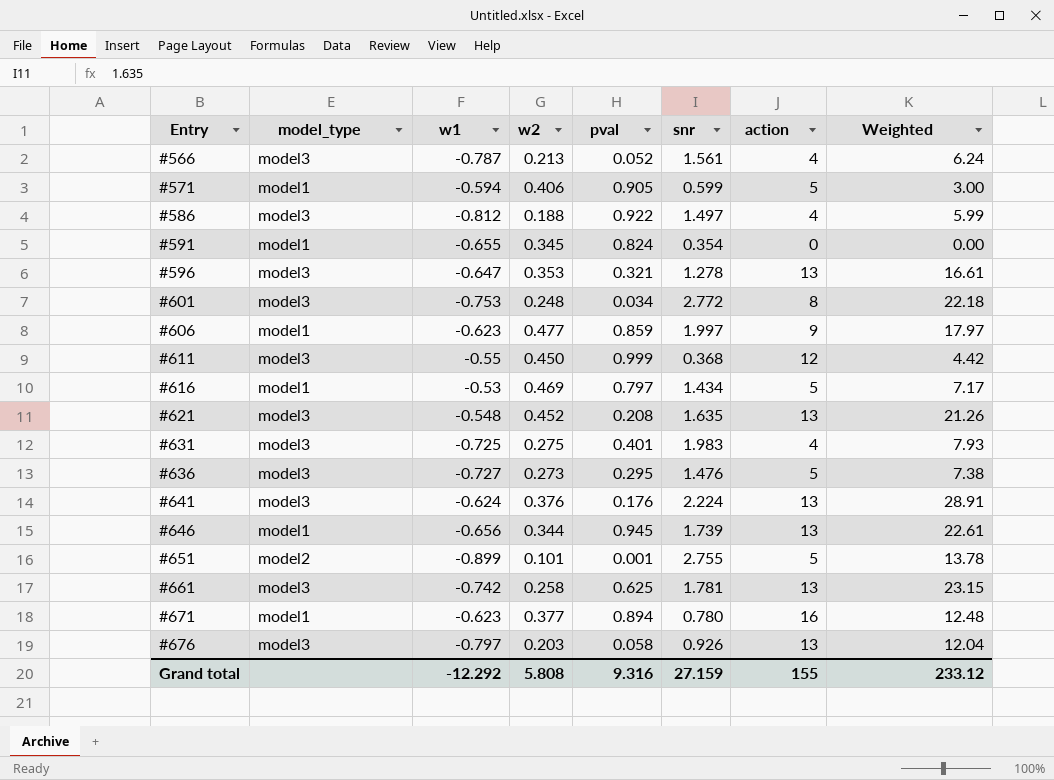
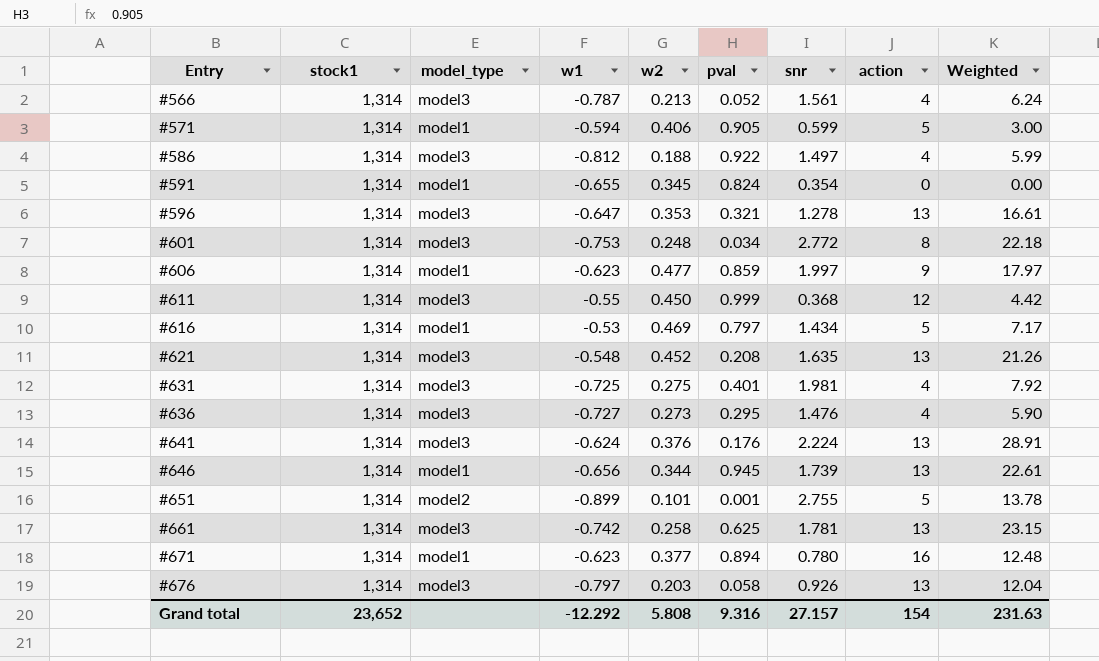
column stock1 | position: none -> 2
#631 | snr: 1.983 -> 1.981
#631 | Weighted: 7.93 -> 7.92
#636 | action: 5 -> 4
#636 | Weighted: 7.38 -> 5.90
Grand total | snr: 27.159 -> 27.157
Grand total | action: 155 -> 154
Grand total | Weighted: 233.12 -> 231.63

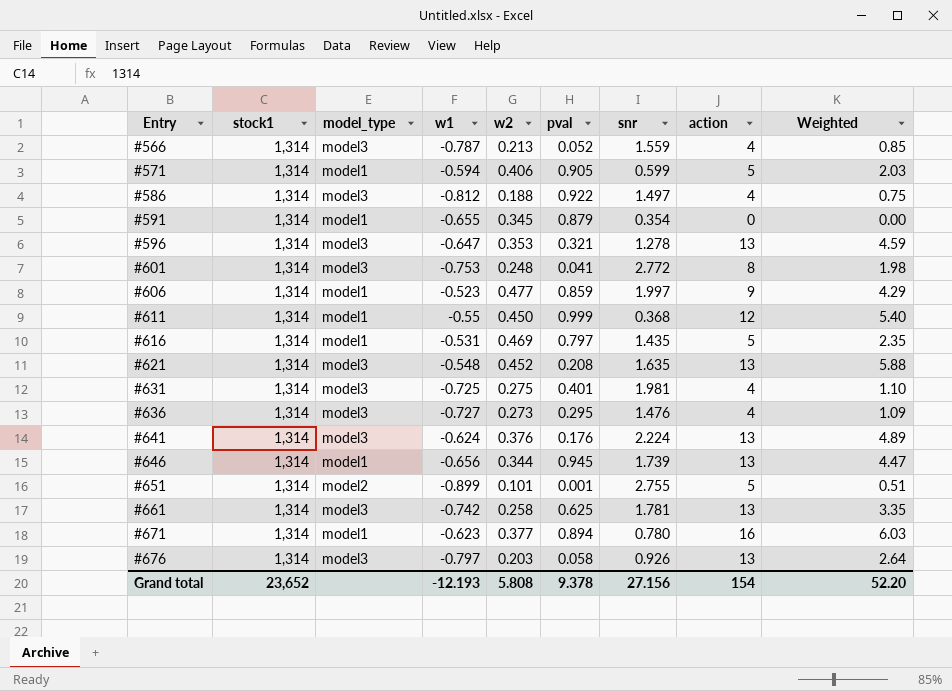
column Weighted | formula: [snr] * [action] -> [w2] * [action]
#566 | snr: 1.561 -> 1.559
#591 | pval: 0.824 -> 0.879
#601 | pval: 0.034 -> 0.041
#606 | w1: -0.623 -> -0.523
#611 | model_type: model3 -> model1
#616 | w1: -0.53 -> -0.531
#616 | snr: 1.434 -> 1.435
Grand total | w1: -12.292 -> -12.193
Grand total | pval: 9.316 -> 9.378
Grand total | snr: 27.157 -> 27.156
Grand total | Weighted: 231.63 -> 52.20

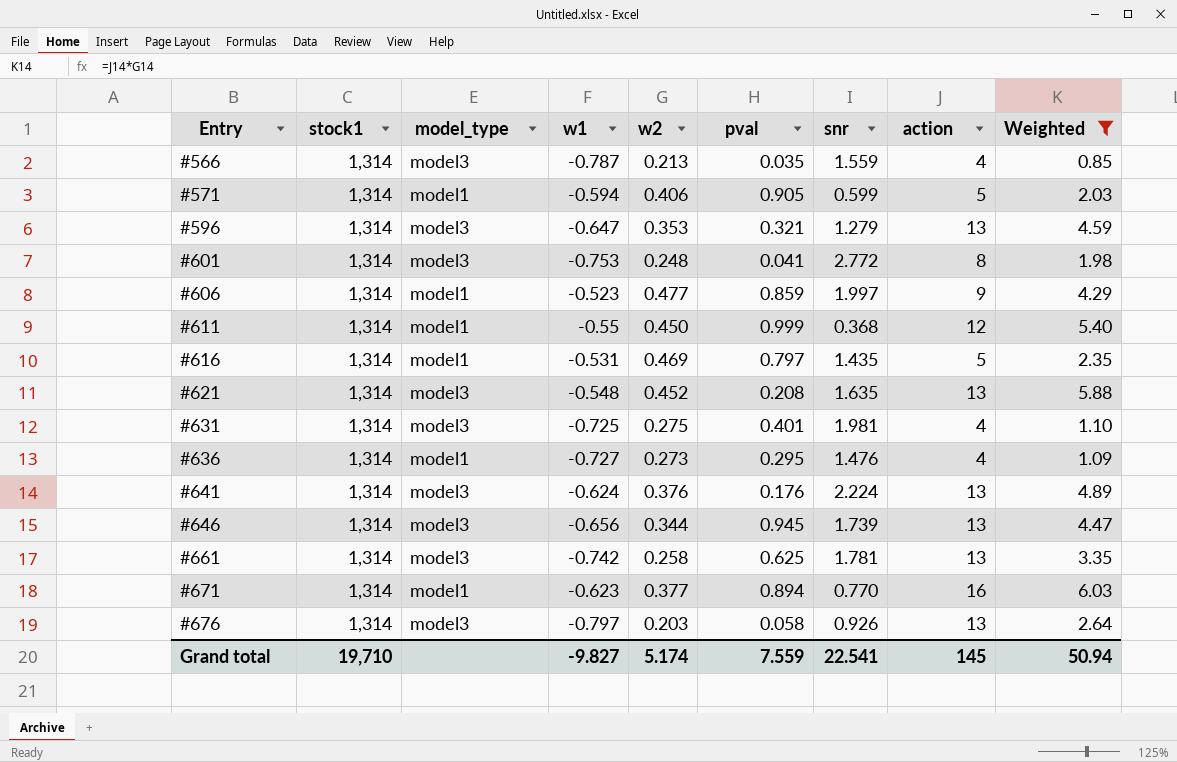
filter: none -> Weighted >= 0.85
#566 | pval: 0.052 -> 0.035
#596 | snr: 1.278 -> 1.279
#636 | model_type: model3 -> model1
#646 | model_type: model1 -> model3
#671 | snr: 0.780 -> 0.770
Grand total | stock1: 23,652 -> 19,710
Grand total | w1: -12.193 -> -9.827
Grand total | w2: 5.808 -> 5.174
Grand total | pval: 9.378 -> 7.559
Grand total | snr: 27.156 -> 22.541
Grand total | action: 154 -> 145
Grand total | Weighted: 52.20 -> 50.94

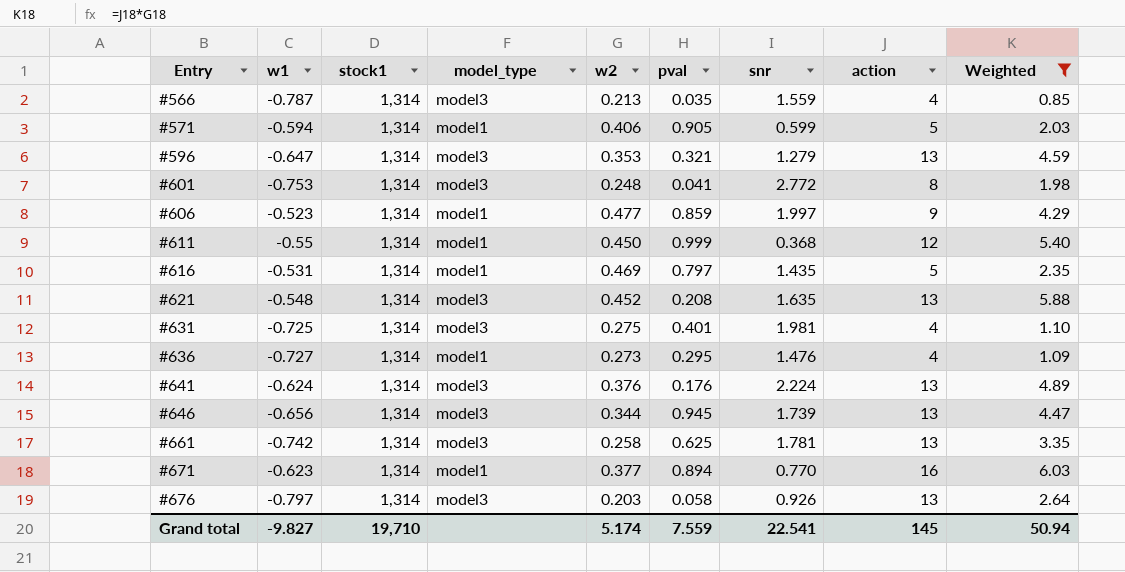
column w1 | position: 4 -> 2

